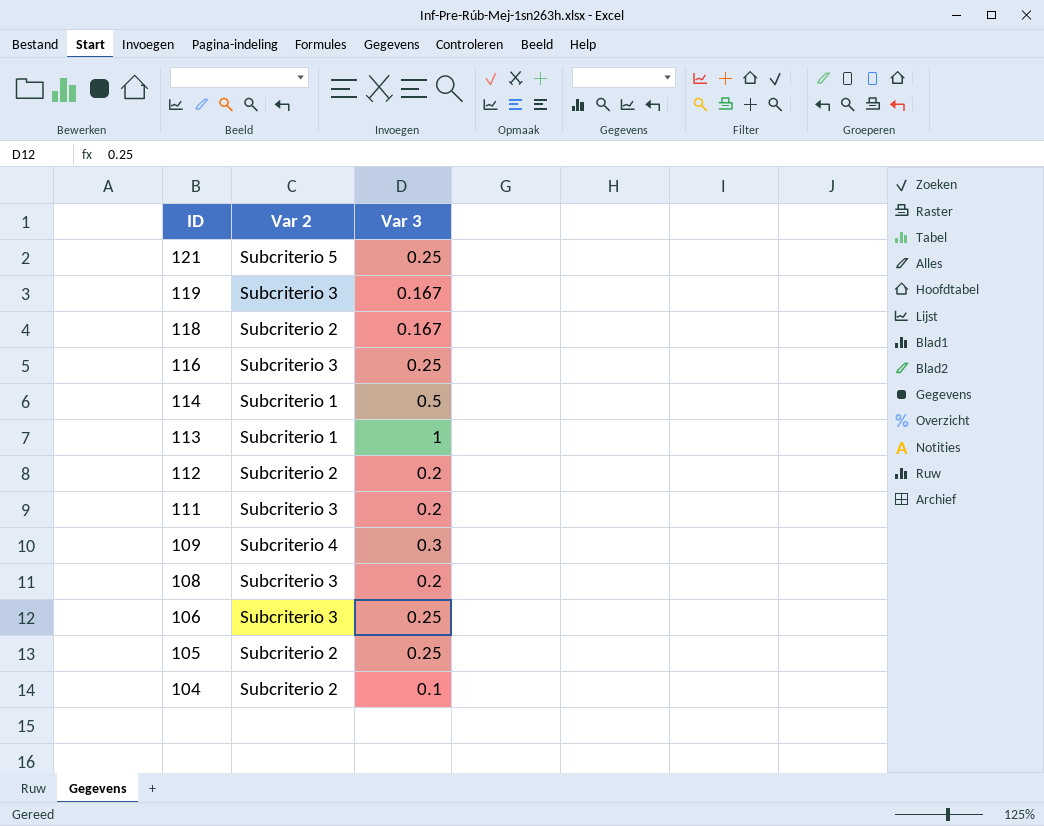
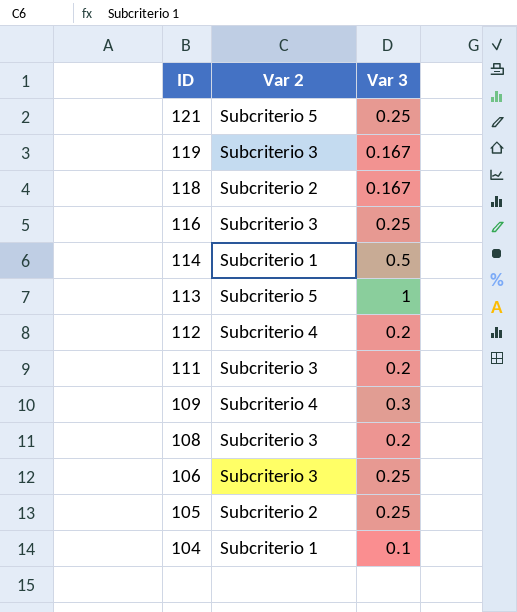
113 | Var 2: Subcriterio 1 -> Subcriterio 5
112 | Var 2: Subcriterio 2 -> Subcriterio 4
104 | Var 2: Subcriterio 2 -> Subcriterio 1

